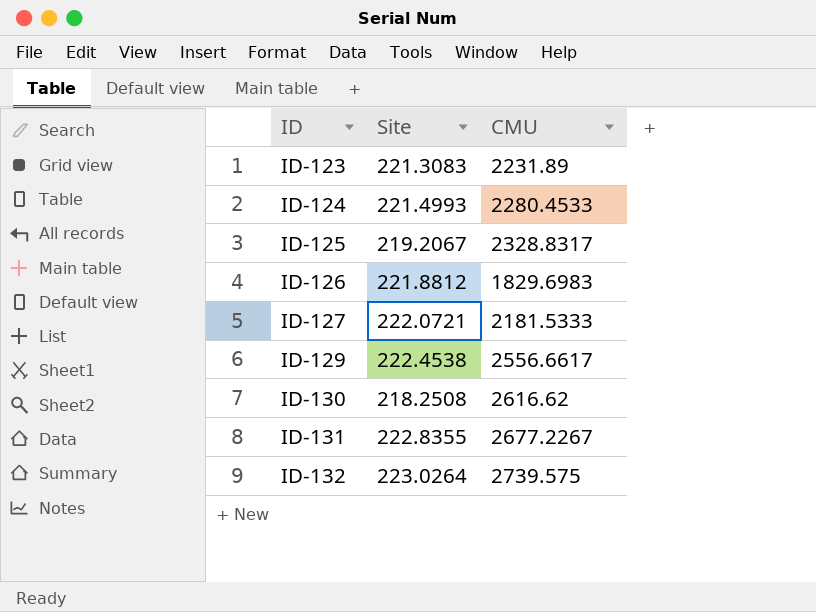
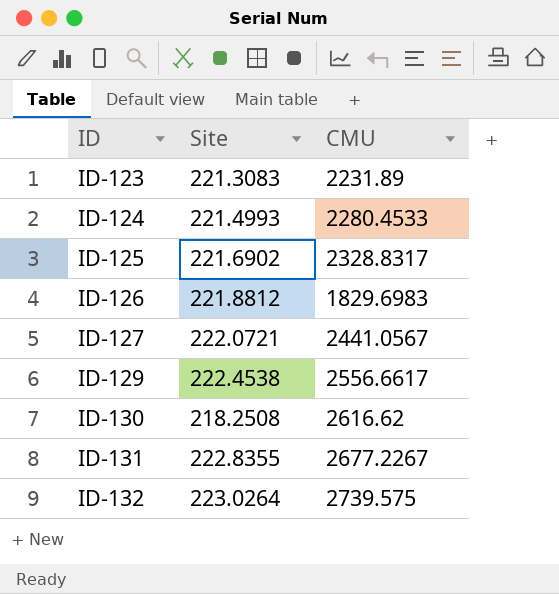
ID-125 | Site: 219.2067 -> 221.6902
ID-127 | CMU: 2181.5333 -> 2441.0567

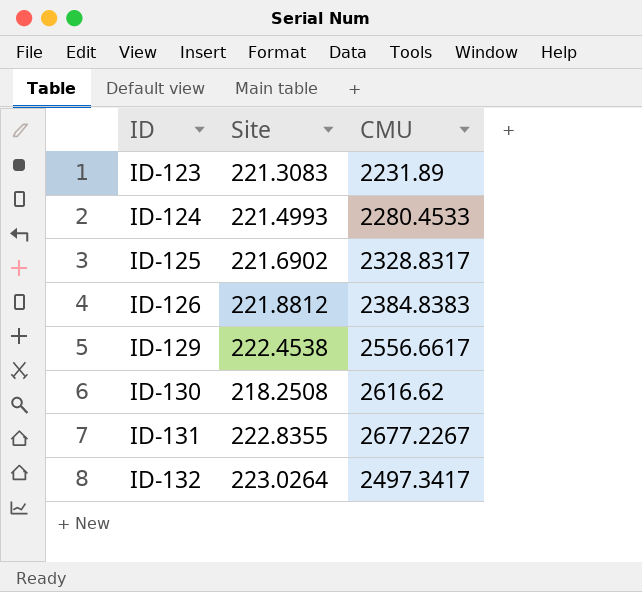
row ID-127: 222.0721 | 2441.0567 -> none
ID-126 | CMU: 1829.6983 -> 2384.8383
ID-132 | CMU: 2739.575 -> 2497.3417

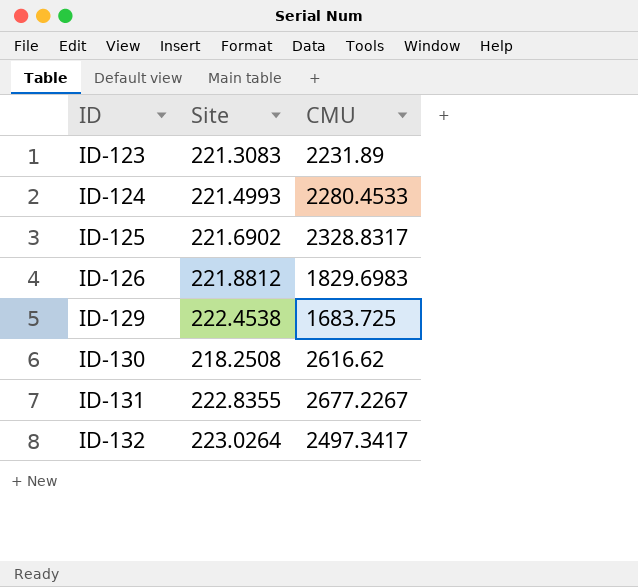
ID-126 | CMU: 2384.8383 -> 1829.6983
ID-129 | CMU: 2556.6617 -> 1683.725

